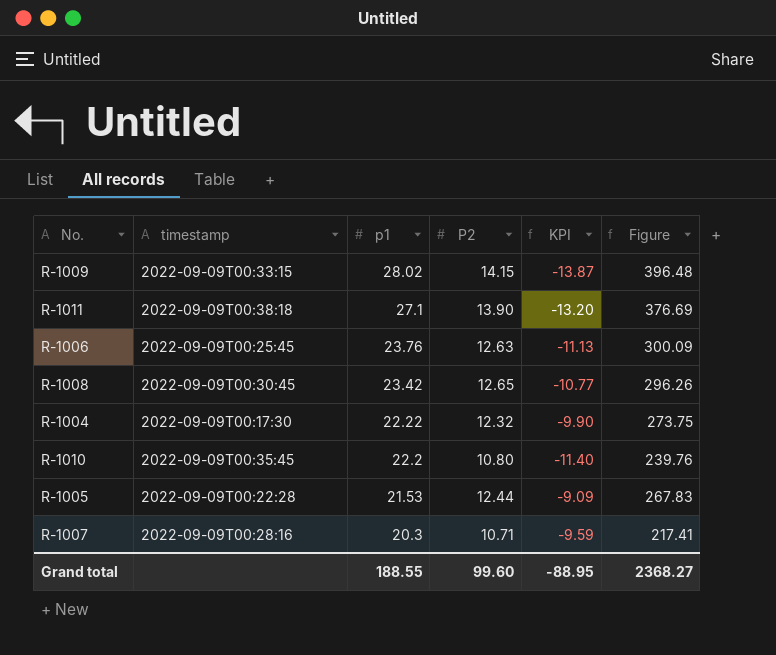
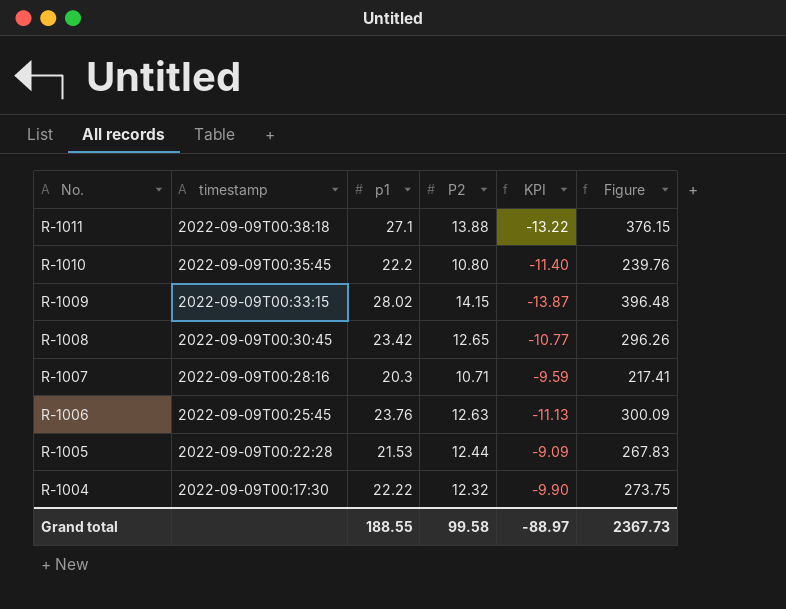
row order: p1 descending -> No. descending
R-1011 | P2: 13.90 -> 13.88
R-1011 | KPI: -13.20 -> -13.22
R-1011 | Figure: 376.69 -> 376.15
Grand total | P2: 99.60 -> 99.58
Grand total | KPI: -88.95 -> -88.97
Grand total | Figure: 2368.27 -> 2367.73

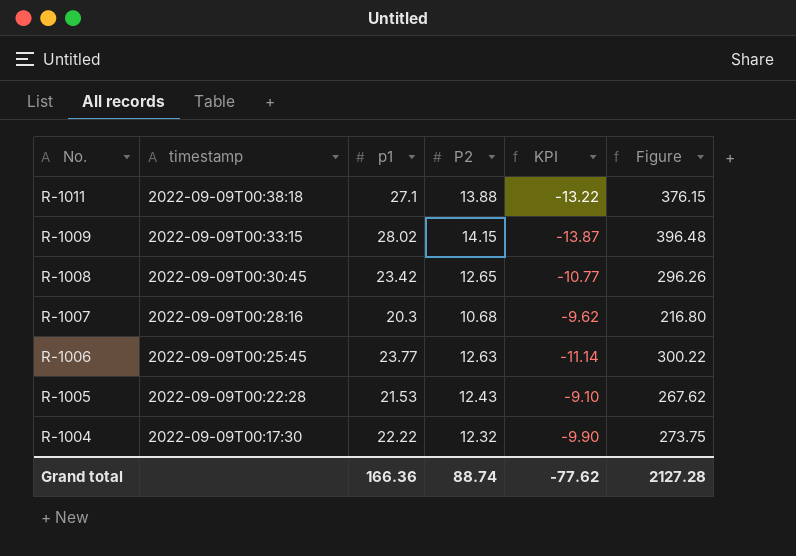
row R-1010: 2022-09-09T00:35:45 | 22.2 | 10.80 | -11.40 | 239.76 -> none
R-1007 | P2: 10.71 -> 10.68
R-1007 | KPI: -9.59 -> -9.62
R-1007 | Figure: 217.41 -> 216.80
R-1006 | p1: 23.76 -> 23.77
R-1006 | KPI: -11.13 -> -11.14
R-1006 | Figure: 300.09 -> 300.22
R-1005 | P2: 12.44 -> 12.43
R-1005 | KPI: -9.09 -> -9.10
R-1005 | Figure: 267.83 -> 267.62
Grand total | p1: 188.55 -> 166.36
Grand total | P2: 99.58 -> 88.74
Grand total | KPI: -88.97 -> -77.62
Grand total | Figure: 2367.73 -> 2127.28

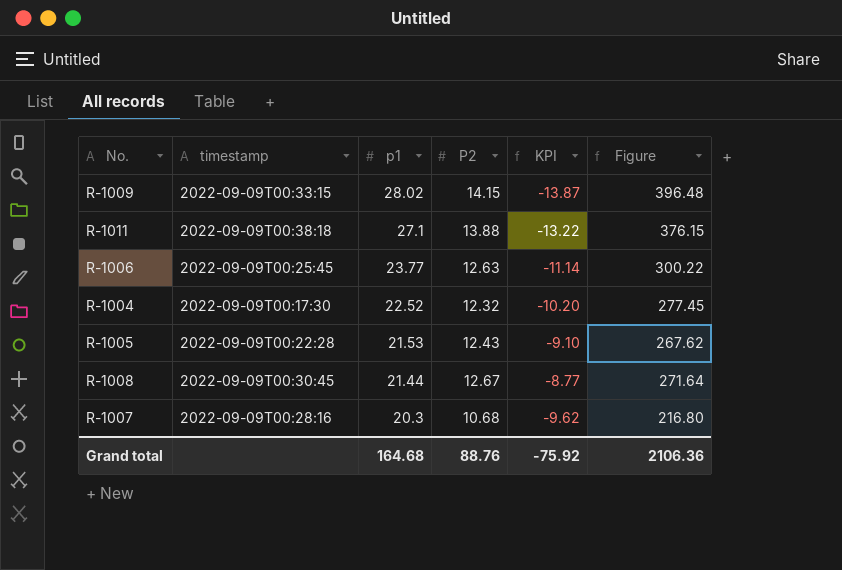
row order: No. descending -> p1 descending
R-1004 | p1: 22.22 -> 22.52
R-1004 | KPI: -9.90 -> -10.20
R-1004 | Figure: 273.75 -> 277.45
R-1008 | p1: 23.42 -> 21.44
R-1008 | P2: 12.65 -> 12.67
R-1008 | KPI: -10.77 -> -8.77
R-1008 | Figure: 296.26 -> 271.64
Grand total | p1: 166.36 -> 164.68
Grand total | P2: 88.74 -> 88.76
Grand total | KPI: -77.62 -> -75.92
Grand total | Figure: 2127.28 -> 2106.36

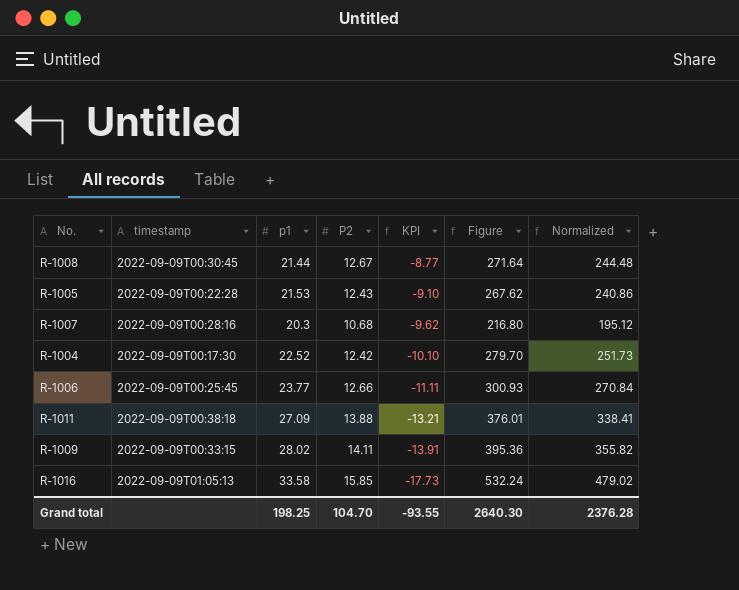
row order: p1 descending -> KPI descending
column Normalized | formula: none -> [Figure] * 0.9
R-1004 | P2: 12.32 -> 12.42
R-1004 | KPI: -10.20 -> -10.10
R-1004 | Figure: 277.45 -> 279.70
R-1006 | P2: 12.63 -> 12.66
R-1006 | KPI: -11.14 -> -11.11
R-1006 | Figure: 300.22 -> 300.93
R-1011 | p1: 27.1 -> 27.09
R-1011 | KPI: -13.22 -> -13.21
R-1011 | Figure: 376.15 -> 376.01
R-1009 | P2: 14.15 -> 14.11
R-1009 | KPI: -13.87 -> -13.91
R-1009 | Figure: 396.48 -> 395.36
row R-1016: none -> 2022-09-09T01:05:13 | 33.58 | 15.85 | -17.73 | 532.24 | 479.02
Grand total | p1: 164.68 -> 198.25
Grand total | P2: 88.76 -> 104.70
Grand total | KPI: -75.92 -> -93.55
Grand total | Figure: 2106.36 -> 2640.30

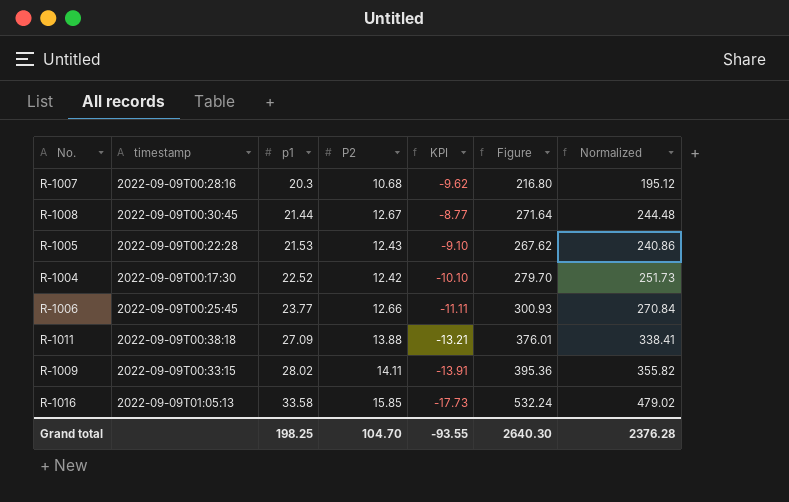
row order: KPI descending -> p1 ascending

